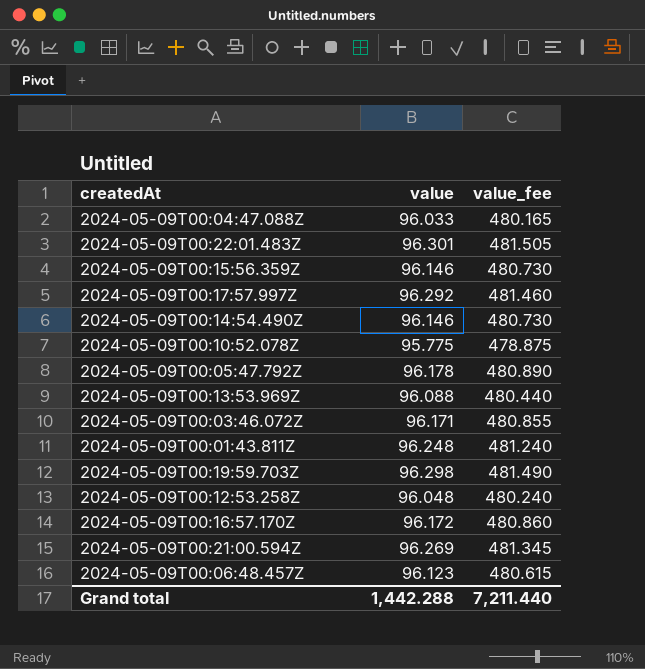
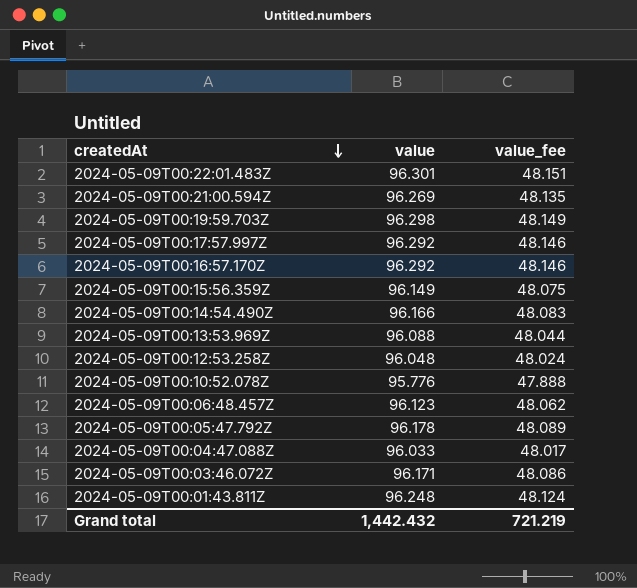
row order: none -> createdAt descending
column value_fee | formula: [value] * 5 -> [value] * 0.5
2024-05-09T00:16:57.170Z | value: 96.172 -> 96.292
2024-05-09T00:15:56.359Z | value: 96.146 -> 96.149
2024-05-09T00:14:54.490Z | value: 96.146 -> 96.166
2024-05-09T00:10:52.078Z | value: 95.775 -> 95.776
Grand total | value: 1,442.288 -> 1,442.432
Grand total | value_fee: 7,211.440 -> 721.219

